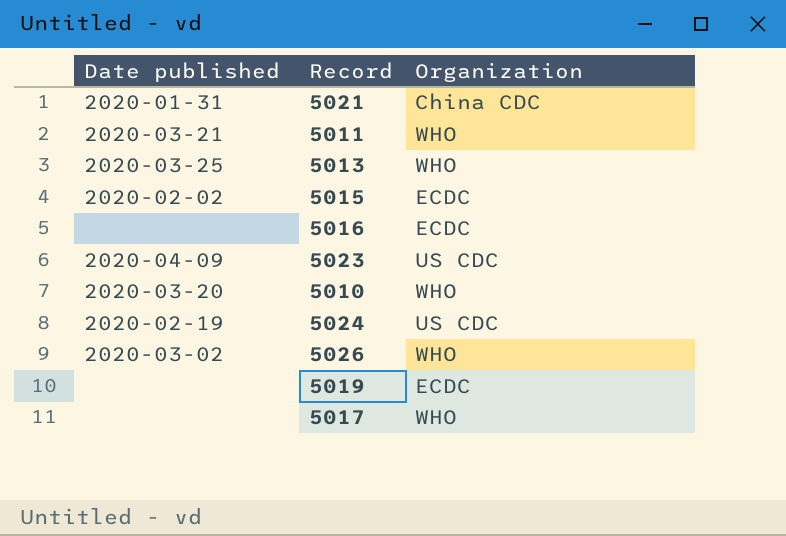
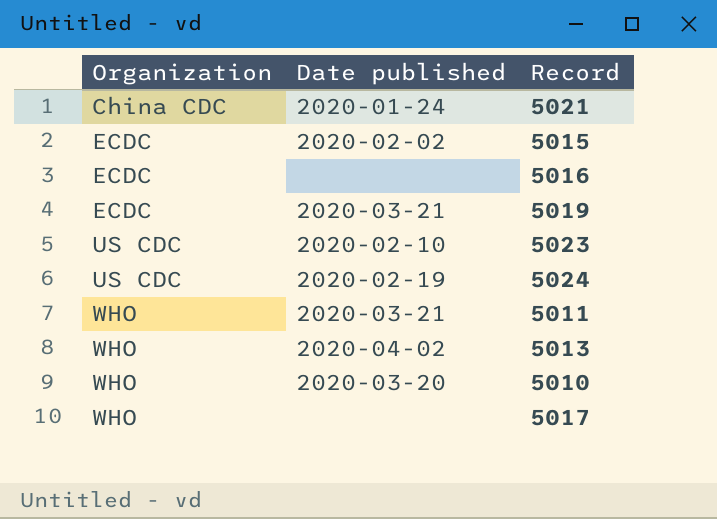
row order: none -> Organization ascending
column Organization | position: 3 -> 1
row 5026: 2020-03-02 | WHO -> none
5021 | Date published: 2020-01-31 -> 2020-01-24
5019 | Date published: none -> 2020-03-21
5023 | Date published: 2020-04-09 -> 2020-02-10
5013 | Date published: 2020-03-25 -> 2020-04-02

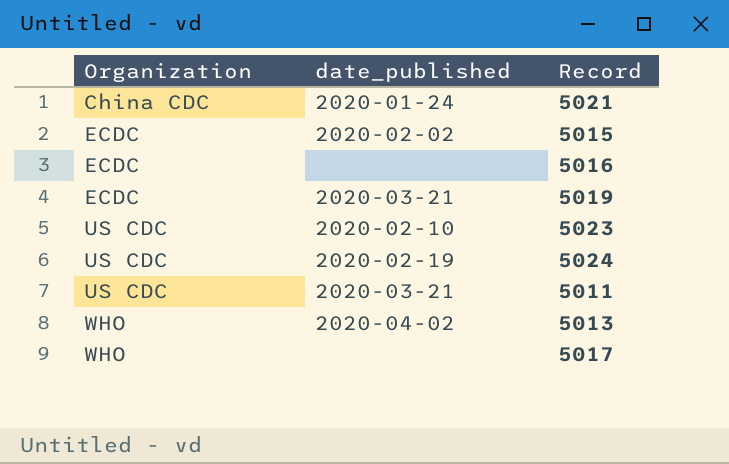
column name: Date published -> date_published
row 5010: WHO | 2020-03-20 -> none
5011 | Organization: WHO -> US CDC

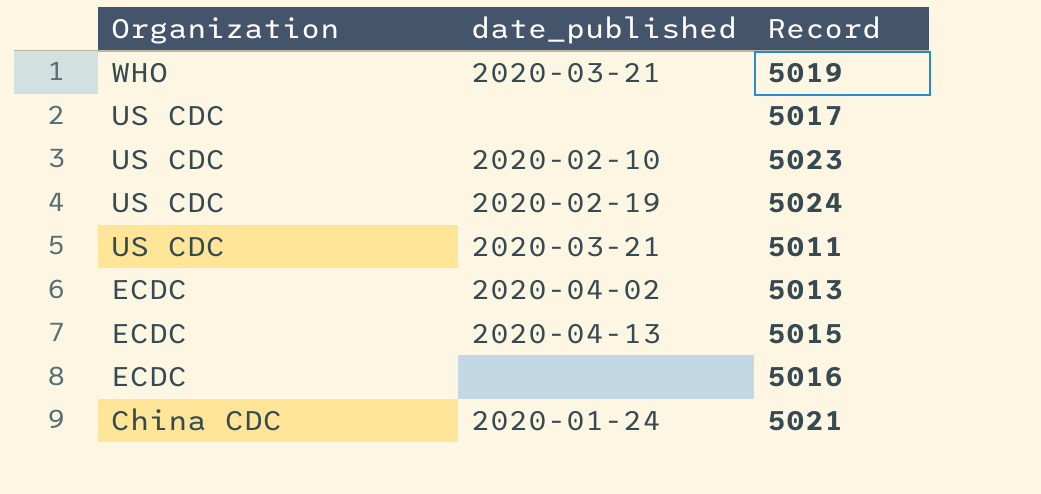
row order: Organization ascending -> Organization descending
5019 | Organization: ECDC -> WHO
5017 | Organization: WHO -> US CDC
5013 | Organization: WHO -> ECDC
5015 | date_published: 2020-02-02 -> 2020-04-13

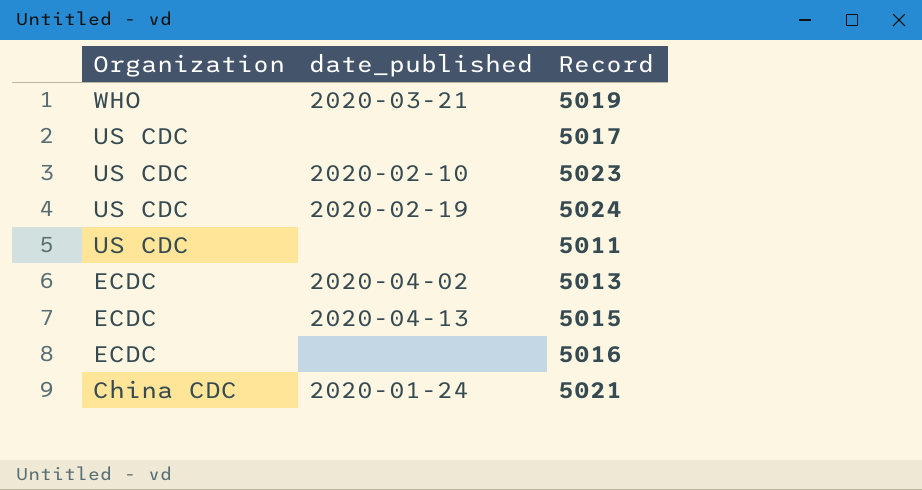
5011 | date_published: 2020-03-21 -> none

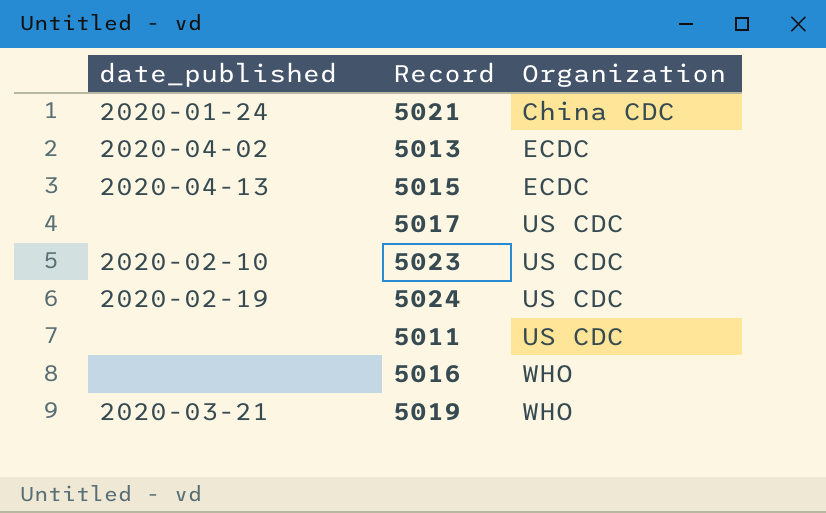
row order: Organization descending -> Organization ascending
column Organization | position: 1 -> 3
5016 | Organization: ECDC -> WHO

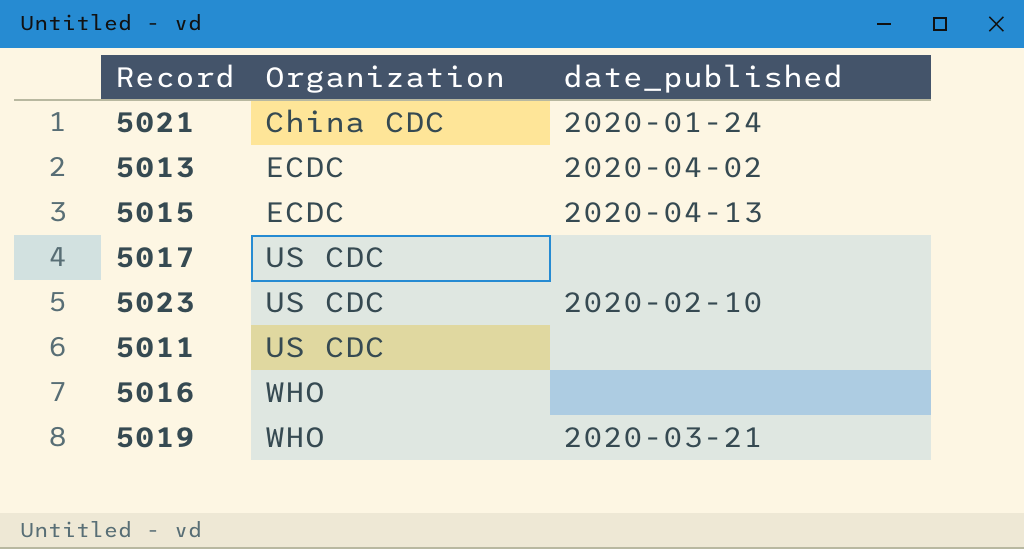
column date_published | position: 1 -> 3
row 5024: 2020-02-19 | US CDC -> none

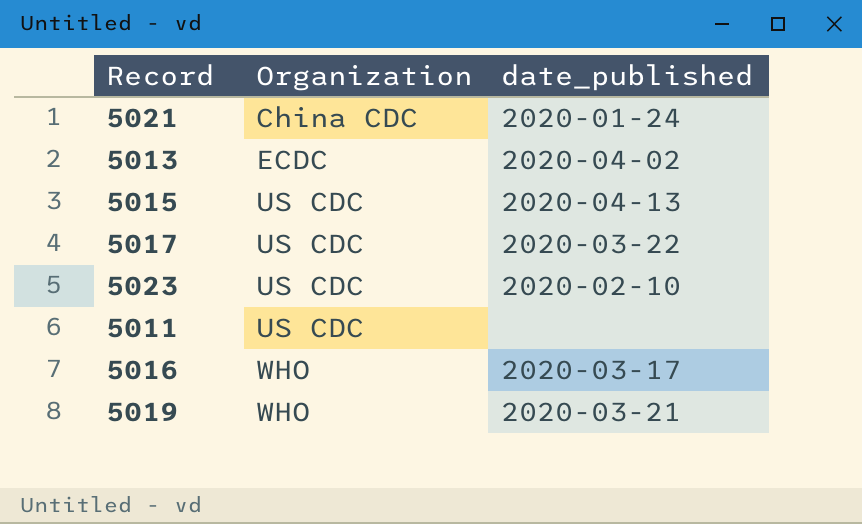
5015 | Organization: ECDC -> US CDC
5017 | date_published: none -> 2020-03-22
5016 | date_published: none -> 2020-03-17

